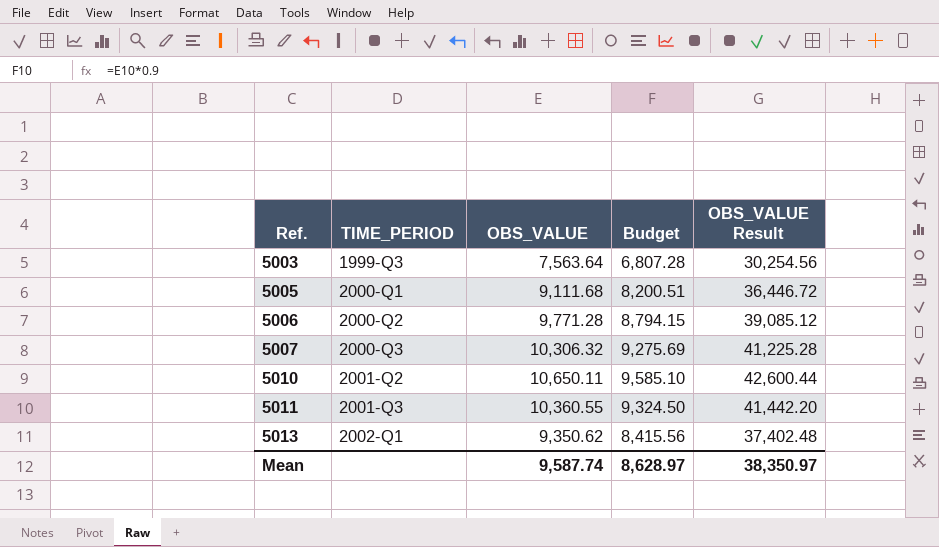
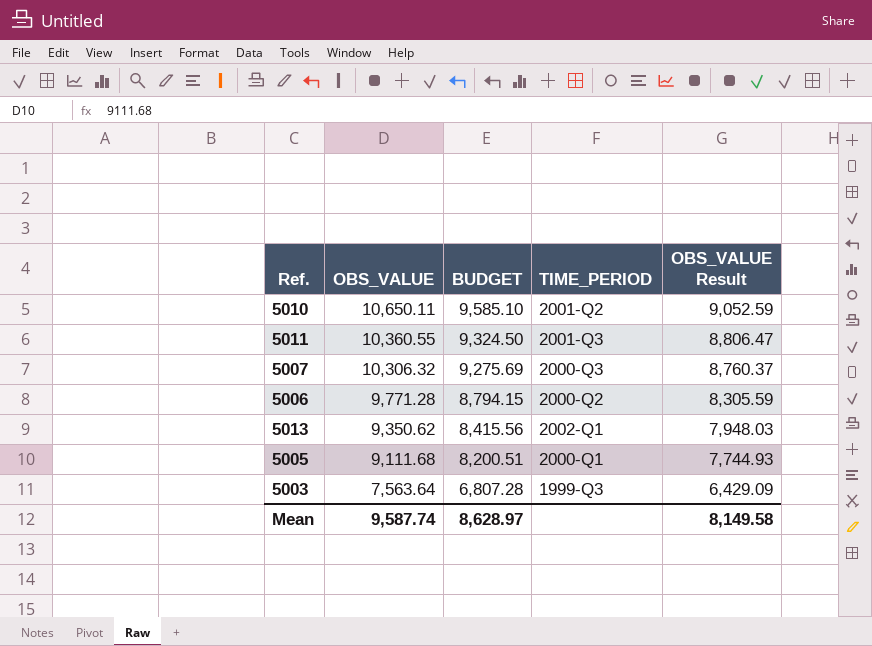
row order: Ref. ascending -> OBS_VALUE descending
column name: Budget -> BUDGET
column TIME_PERIOD | position: 2 -> 4
column OBS_VALUE Result | formula: [OBS_VALUE] * 4 -> [OBS_VALUE] * 0.85
Mean | OBS_VALUE Result: 38,350.97 -> 8,149.58

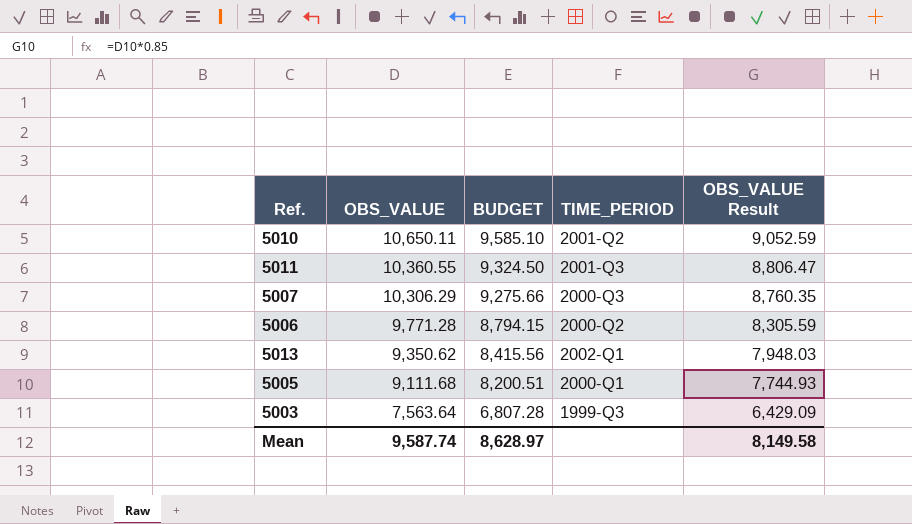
5007 | OBS_VALUE: 10,306.32 -> 10,306.29
5007 | BUDGET: 9,275.69 -> 9,275.66
5007 | OBS_VALUE Result: 8,760.37 -> 8,760.35

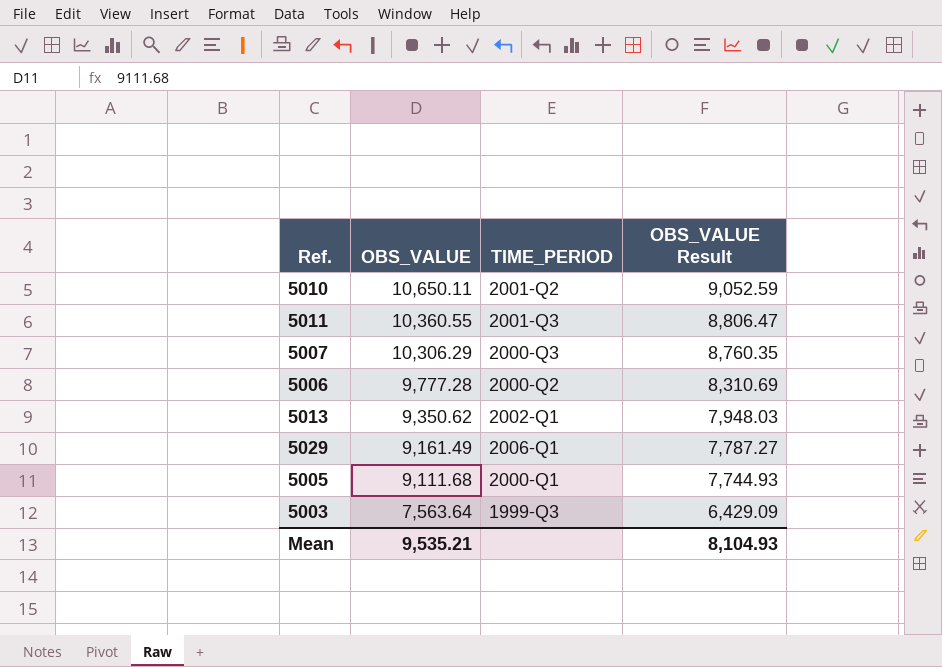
column BUDGET | formula: [OBS_VALUE] * 0.9 -> none
5006 | OBS_VALUE: 9,771.28 -> 9,777.28
5006 | OBS_VALUE Result: 8,305.59 -> 8,310.69
row 5029: none -> 9,161.49 | 2006-Q1 | 7,787.27
Mean | OBS_VALUE: 9,587.74 -> 9,535.21
Mean | OBS_VALUE Result: 8,149.58 -> 8,104.93

